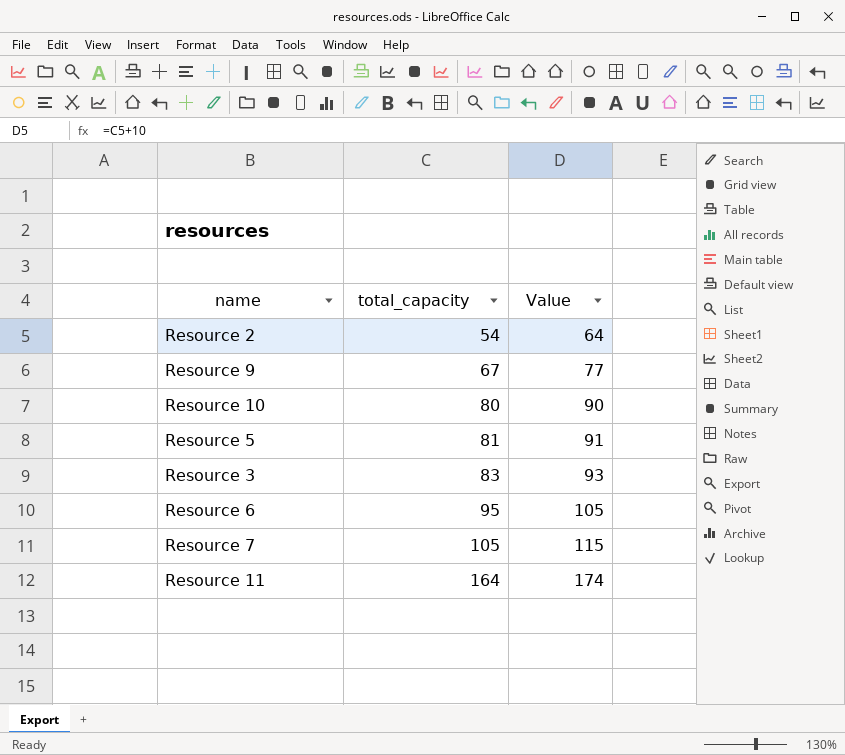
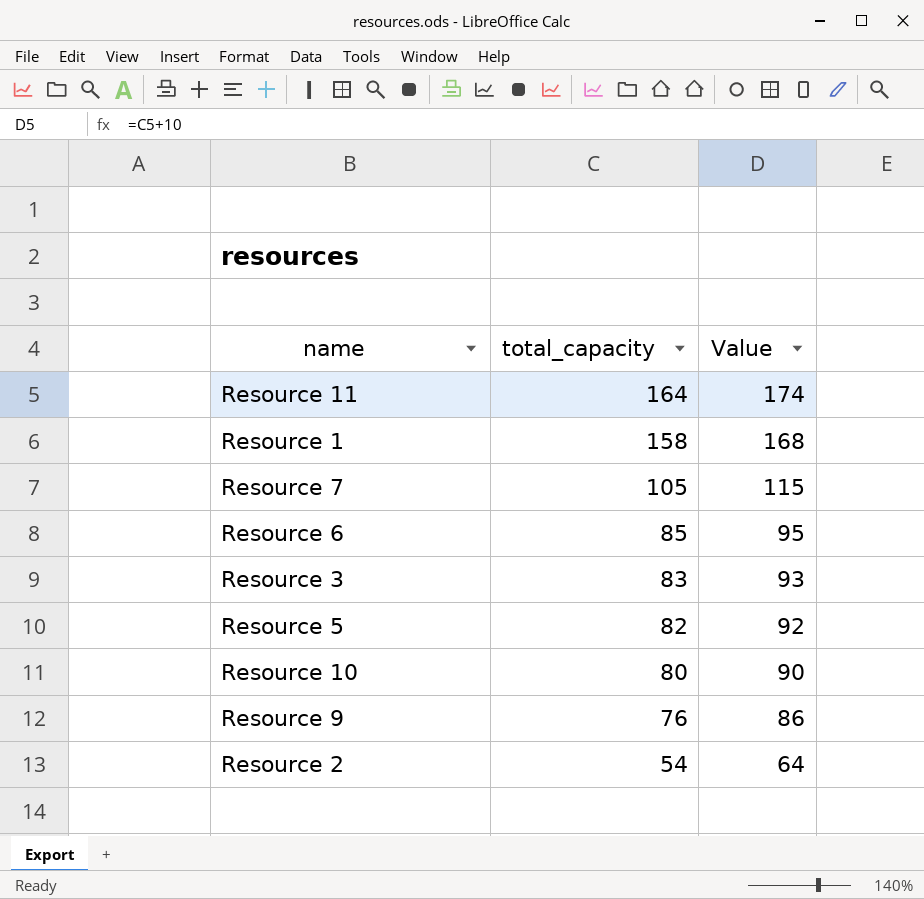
row order: total_capacity ascending -> total_capacity descending
row Resource 1: none -> 158 | 168
Resource 6 | total_capacity: 95 -> 85
Resource 6 | Value: 105 -> 95
Resource 5 | total_capacity: 81 -> 82
Resource 5 | Value: 91 -> 92
Resource 9 | total_capacity: 67 -> 76
Resource 9 | Value: 77 -> 86

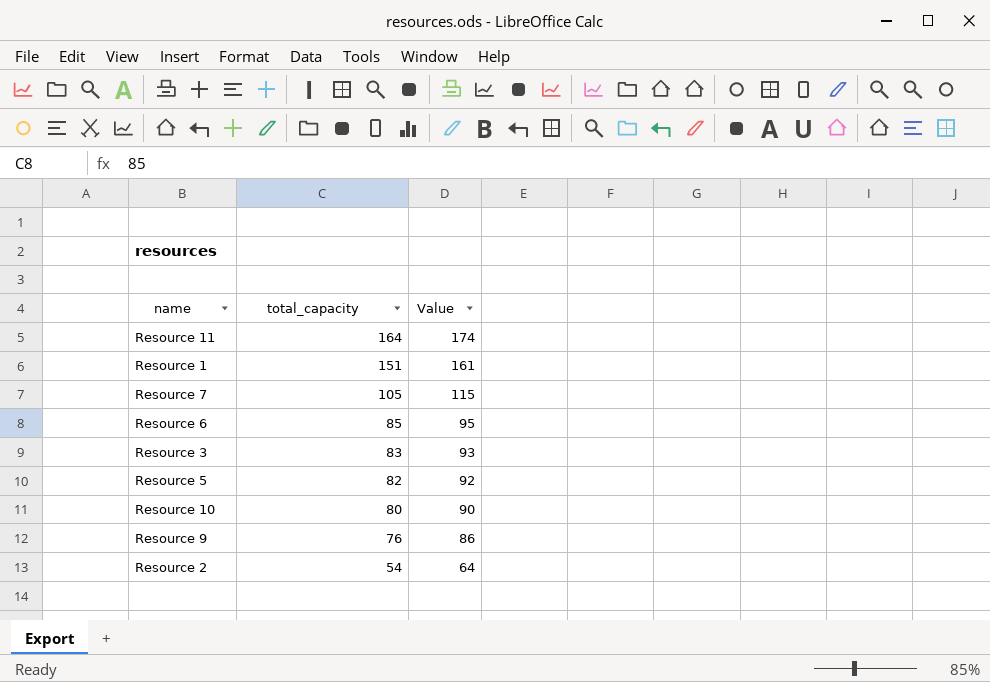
Resource 1 | total_capacity: 158 -> 151
Resource 1 | Value: 168 -> 161

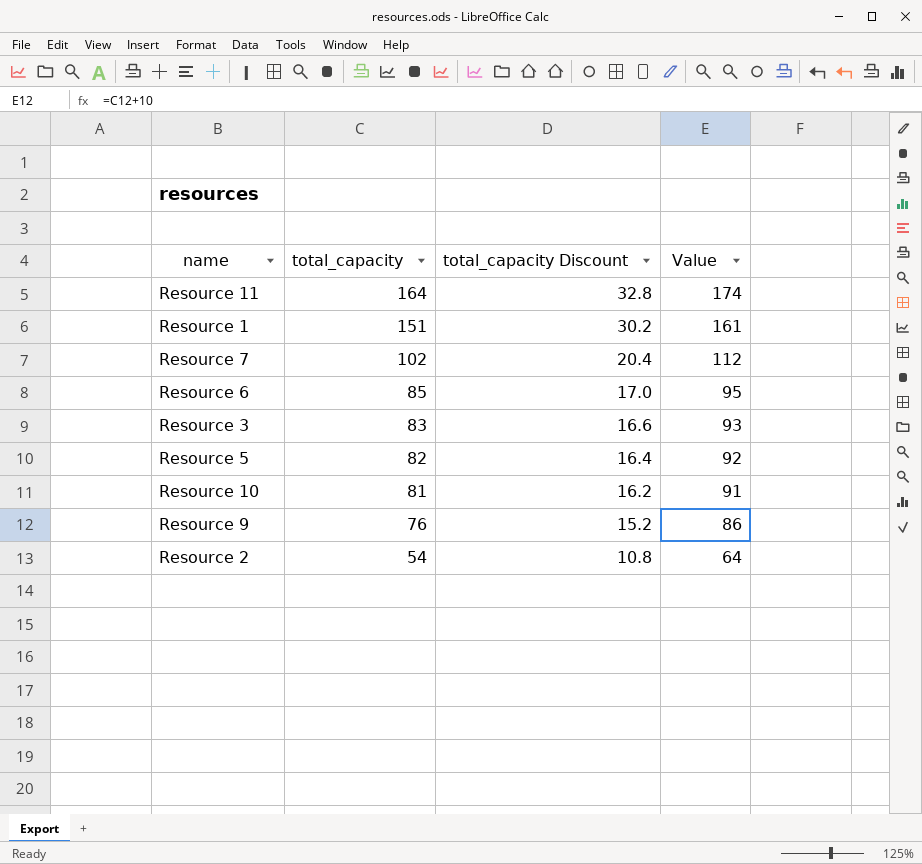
column total_capacity Discount | formula: none -> [total_capacity] * 0.2
Resource 7 | total_capacity: 105 -> 102
Resource 7 | Value: 115 -> 112
Resource 10 | total_capacity: 80 -> 81
Resource 10 | Value: 90 -> 91

